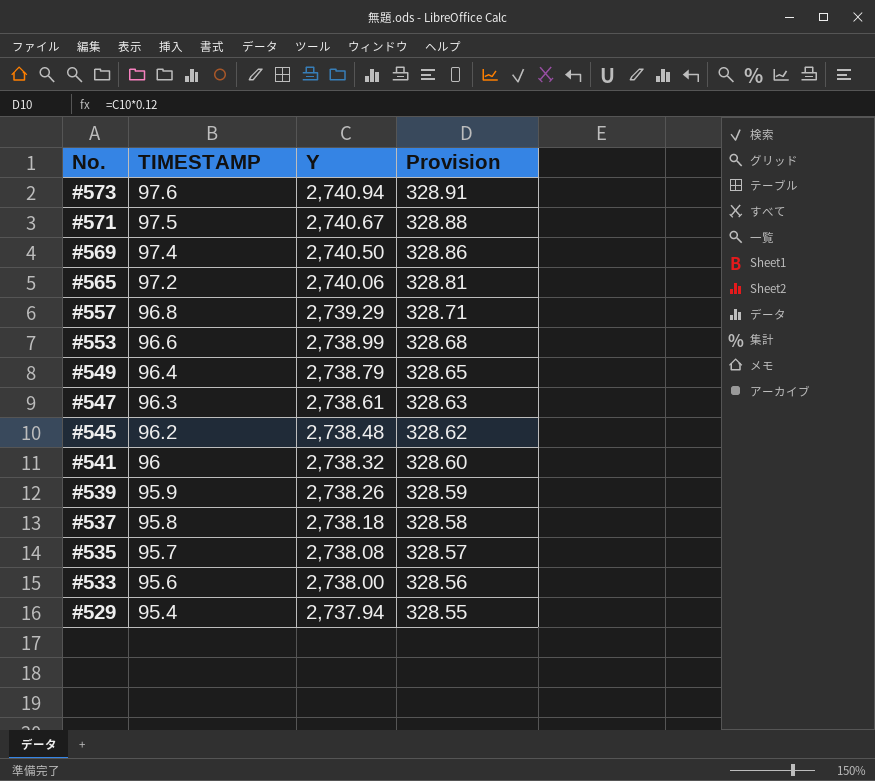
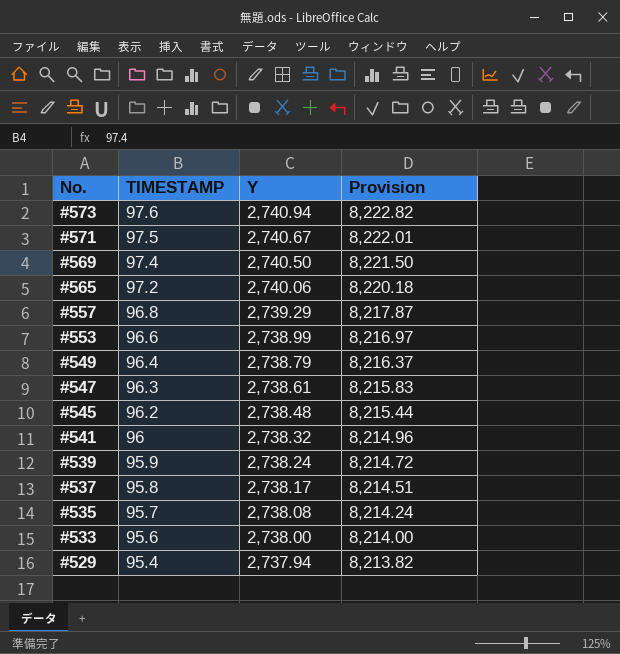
column Provision | formula: [Y] * 0.12 -> [Y] * 3
#539 | Y: 2,738.26 -> 2,738.24
#537 | Y: 2,738.18 -> 2,738.17

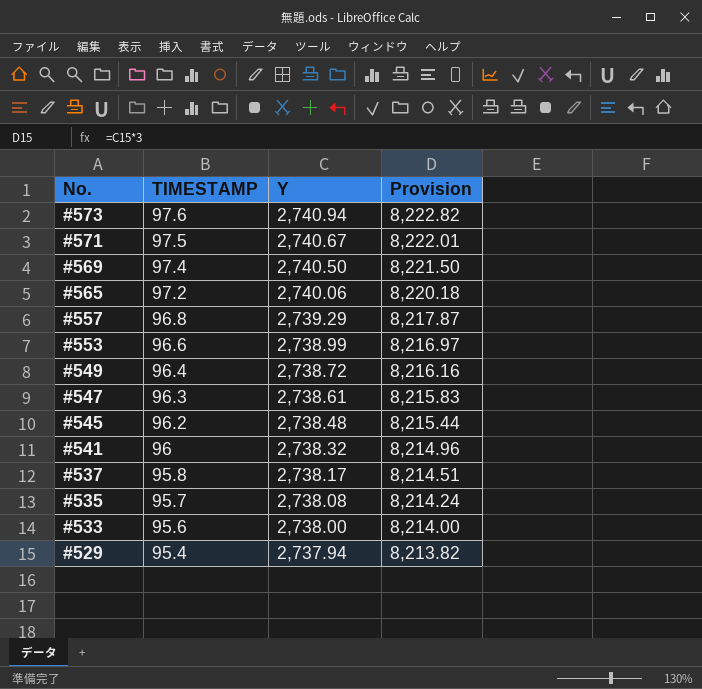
row #539: 95.9 | 2,738.24 | 8,214.72 -> none
#549 | Y: 2,738.79 -> 2,738.72
#549 | Provision: 8,216.37 -> 8,216.16

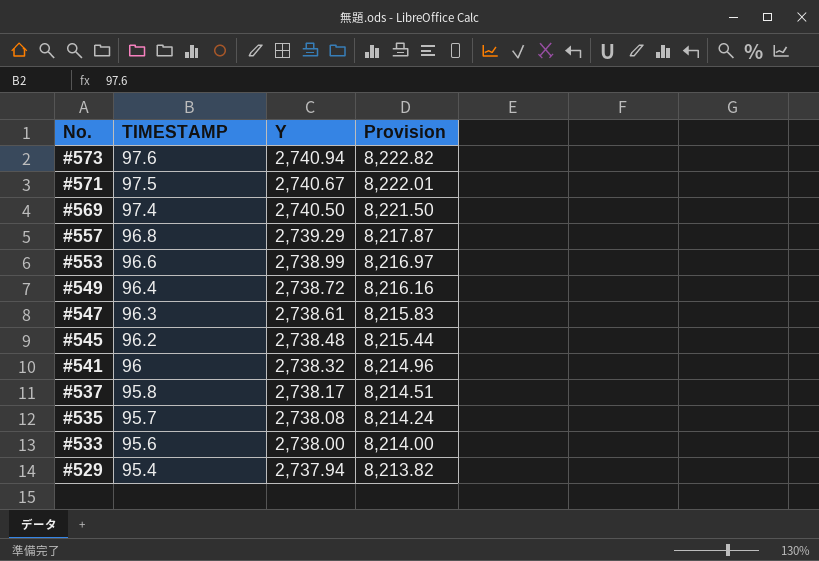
row #565: 97.2 | 2,740.06 | 8,220.18 -> none

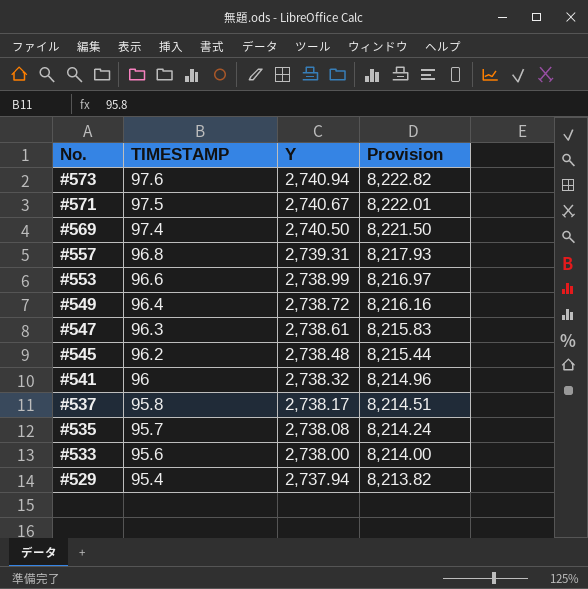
#557 | Y: 2,739.29 -> 2,739.31
#557 | Provision: 8,217.87 -> 8,217.93

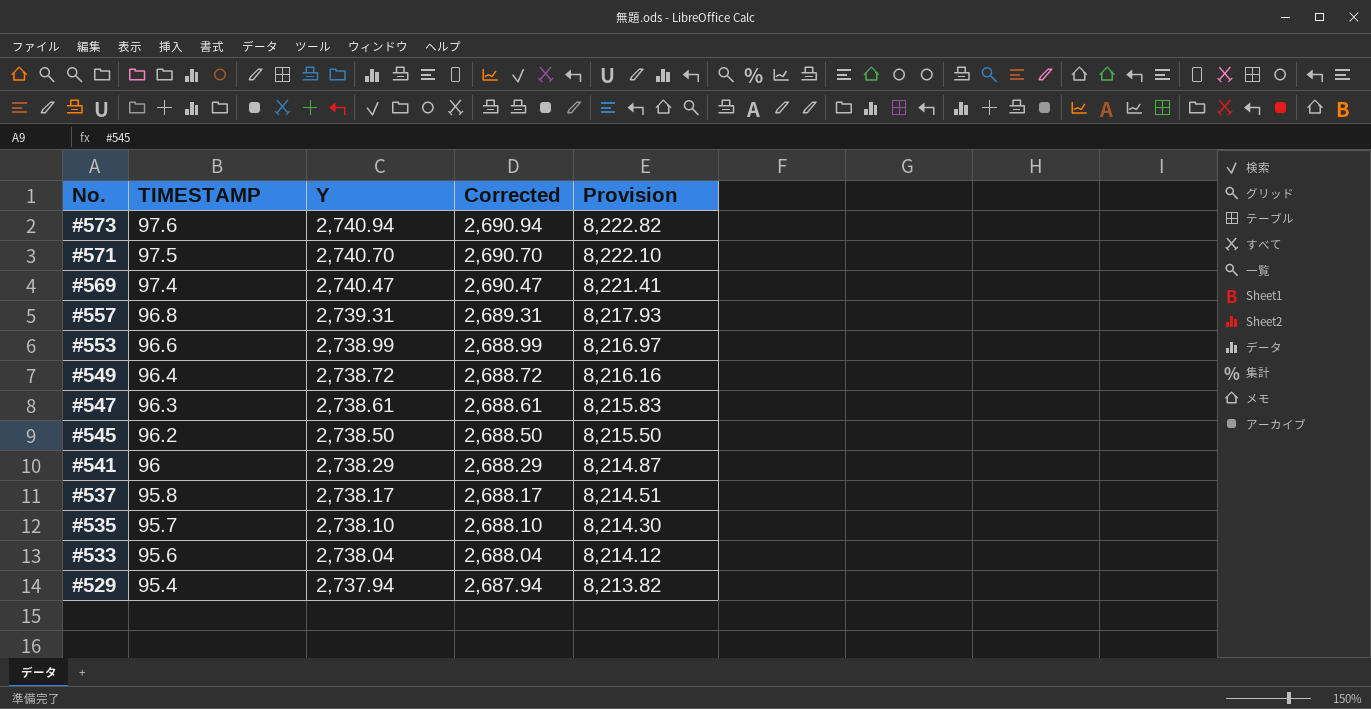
column Corrected | formula: none -> [Y] - 50
#571 | Y: 2,740.67 -> 2,740.70
#571 | Provision: 8,222.01 -> 8,222.10
#569 | Y: 2,740.50 -> 2,740.47
#569 | Provision: 8,221.50 -> 8,221.41
#545 | Y: 2,738.48 -> 2,738.50
#545 | Provision: 8,215.44 -> 8,215.50
#541 | Y: 2,738.32 -> 2,738.29
#541 | Provision: 8,214.96 -> 8,214.87
#535 | Y: 2,738.08 -> 2,738.10
#535 | Provision: 8,214.24 -> 8,214.30
#533 | Y: 2,738.00 -> 2,738.04
#533 | Provision: 8,214.00 -> 8,214.12

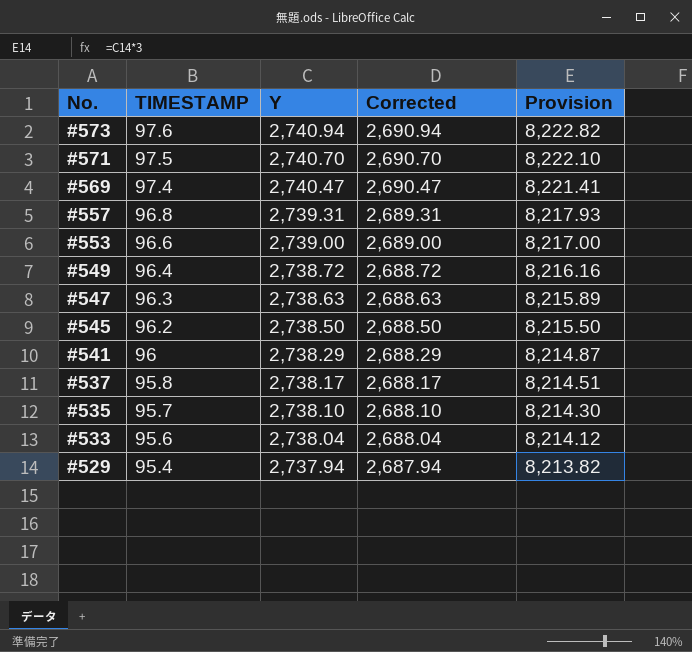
#553 | Y: 2,738.99 -> 2,739.00
#553 | Corrected: 2,688.99 -> 2,689.00
#553 | Provision: 8,216.97 -> 8,217.00
#547 | Y: 2,738.61 -> 2,738.63
#547 | Corrected: 2,688.61 -> 2,688.63
#547 | Provision: 8,215.83 -> 8,215.89

